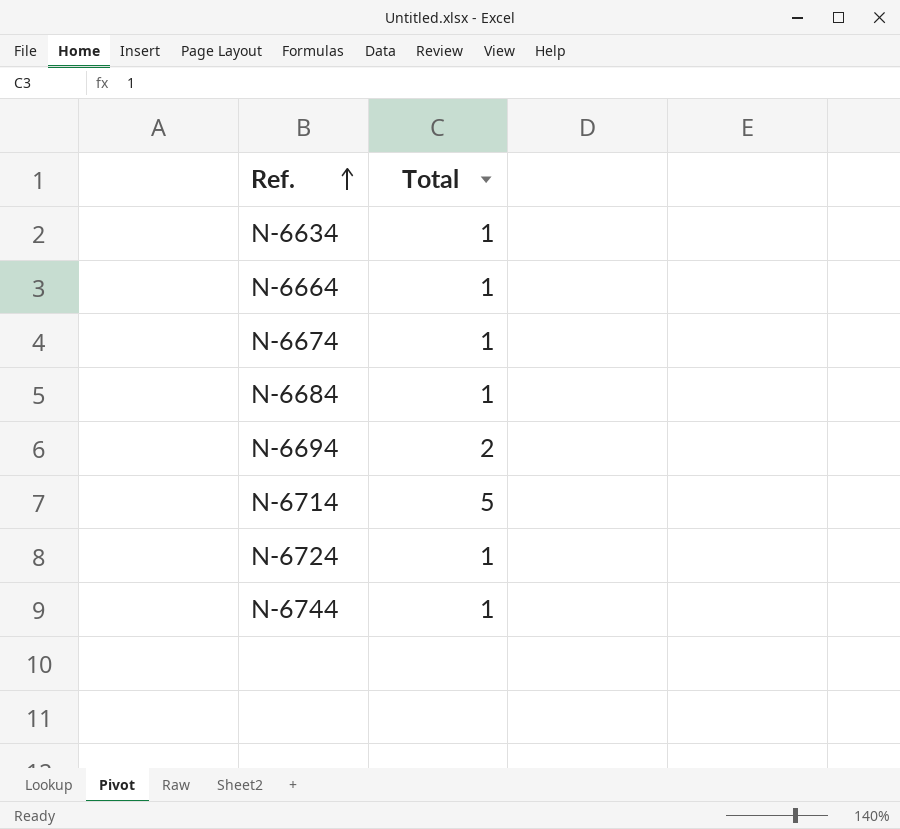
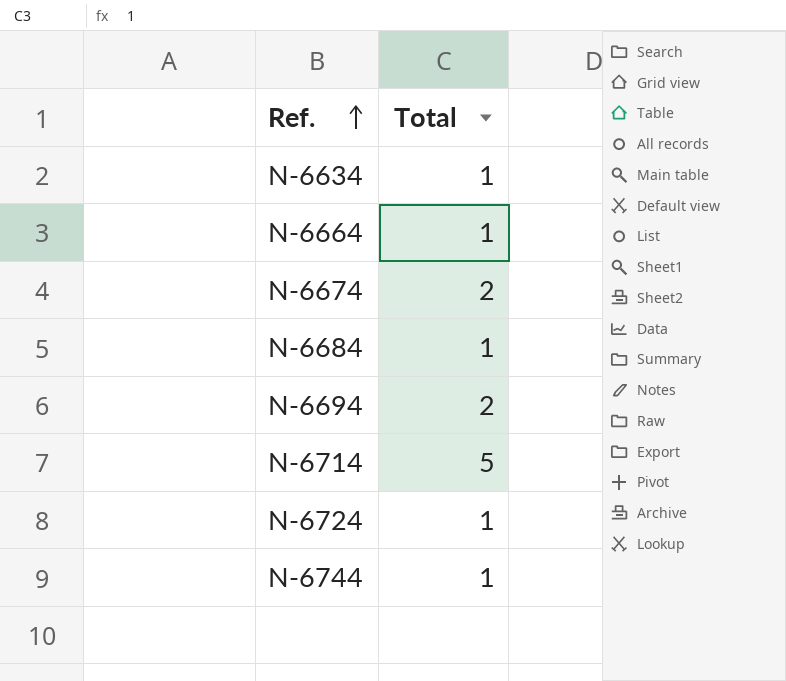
N-6674 | Total: 1 -> 2

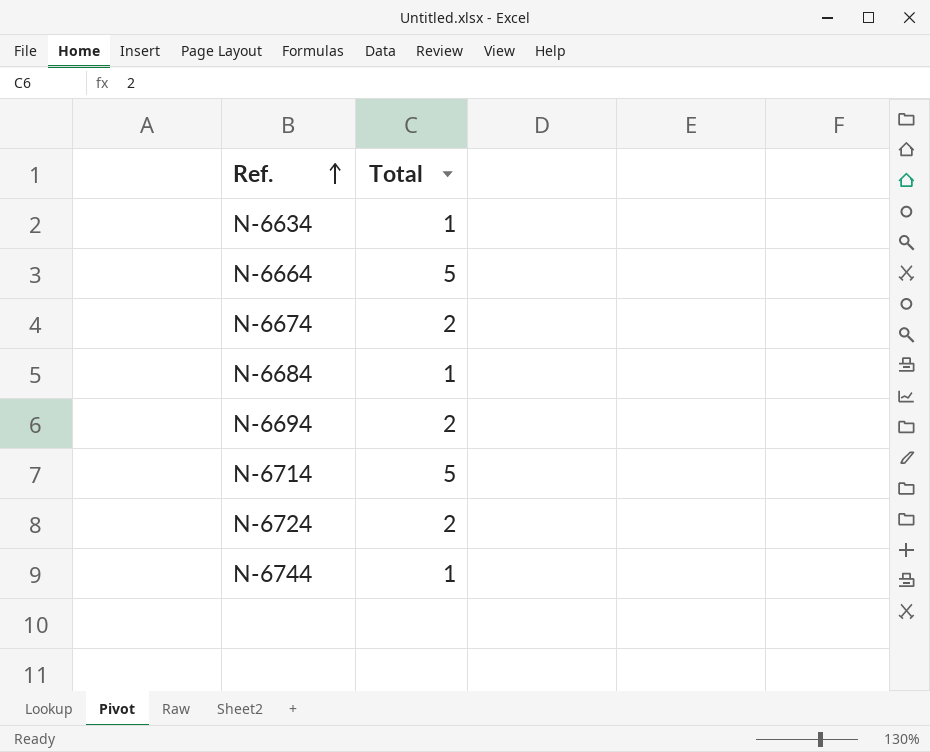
N-6664 | Total: 1 -> 5
N-6724 | Total: 1 -> 2

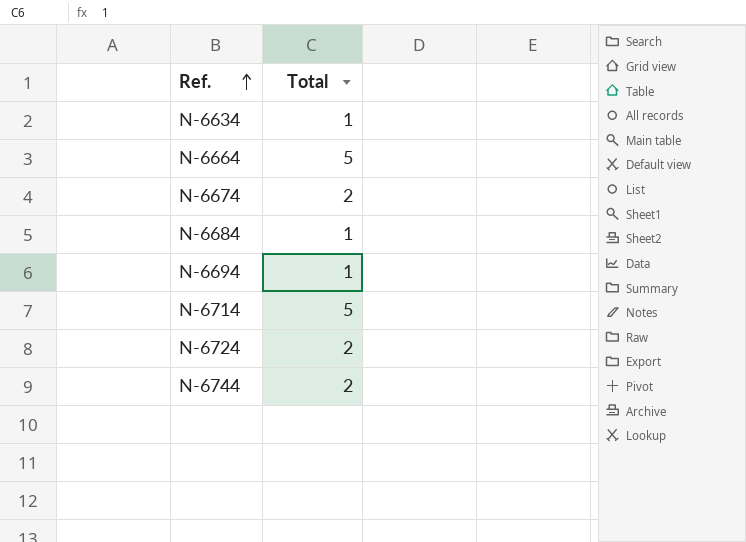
N-6694 | Total: 2 -> 1
N-6744 | Total: 1 -> 2

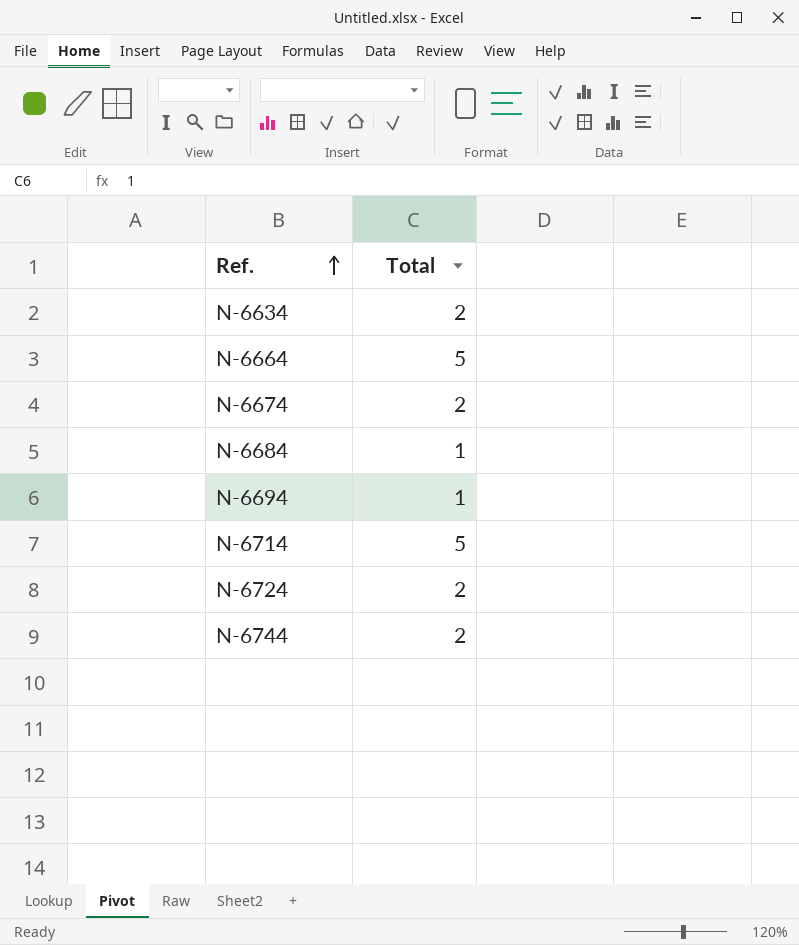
N-6634 | Total: 1 -> 2

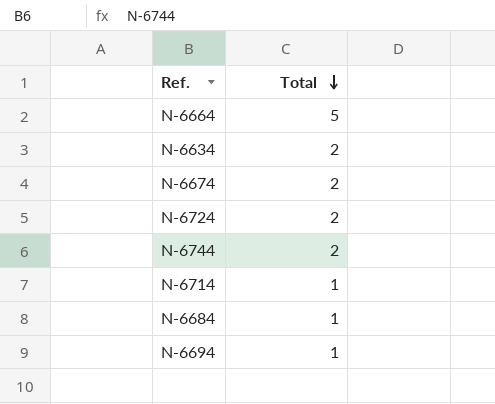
row order: Ref. ascending -> Total descending
N-6714 | Total: 5 -> 1

